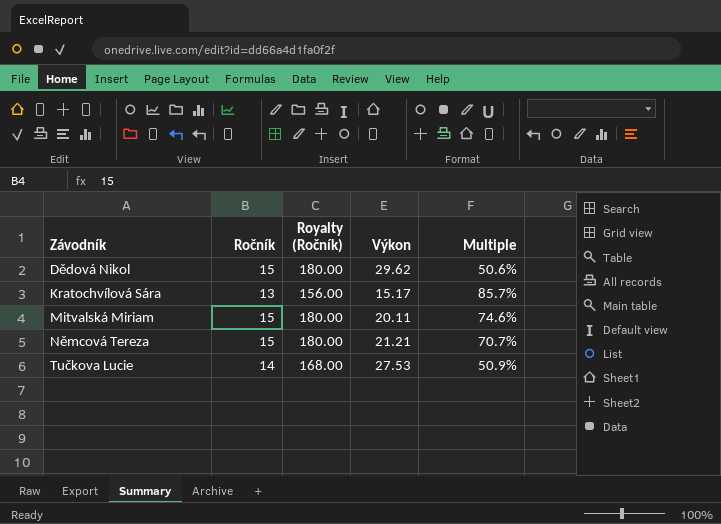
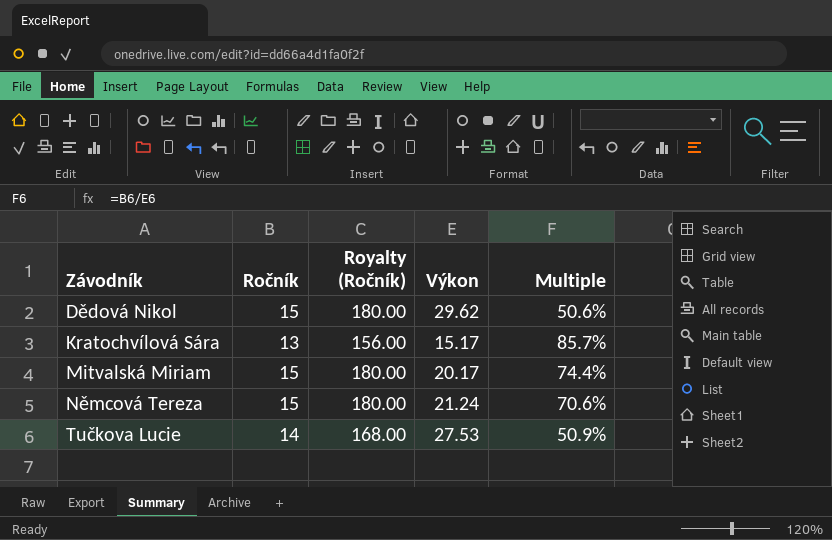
Mitvalská Miriam | Výkon: 20.11 -> 20.17
Mitvalská Miriam | Multiple: 74.6% -> 74.4%
Němcová Tereza | Výkon: 21.21 -> 21.24
Němcová Tereza | Multiple: 70.7% -> 70.6%

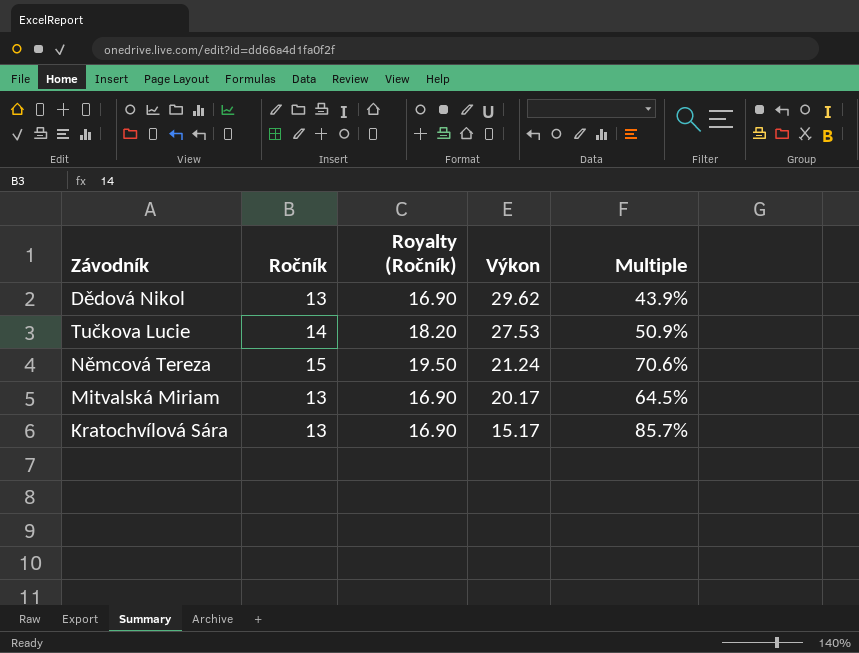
row order: Závodník ascending -> Výkon descending
column Royalty (Ročník) | formula: [Ročník] * 12 -> [Ročník] * 1.3
Dědová Nikol | Ročník: 15 -> 13
Dědová Nikol | Multiple: 50.6% -> 43.9%
Mitvalská Miriam | Ročník: 15 -> 13
Mitvalská Miriam | Multiple: 74.4% -> 64.5%

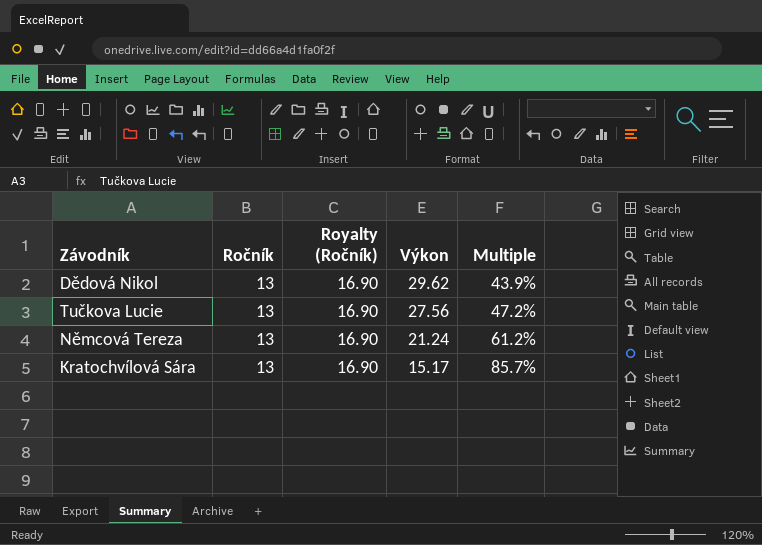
row Mitvalská Miriam: 13 | 16.90 | 20.17 | 64.5% -> none
Tučkova Lucie | Ročník: 14 -> 13
Tučkova Lucie | Royalty (Ročník): 18.20 -> 16.90
Tučkova Lucie | Výkon: 27.53 -> 27.56
Tučkova Lucie | Multiple: 50.9% -> 47.2%
Němcová Tereza | Ročník: 15 -> 13
Němcová Tereza | Royalty (Ročník): 19.50 -> 16.90
Němcová Tereza | Multiple: 70.6% -> 61.2%

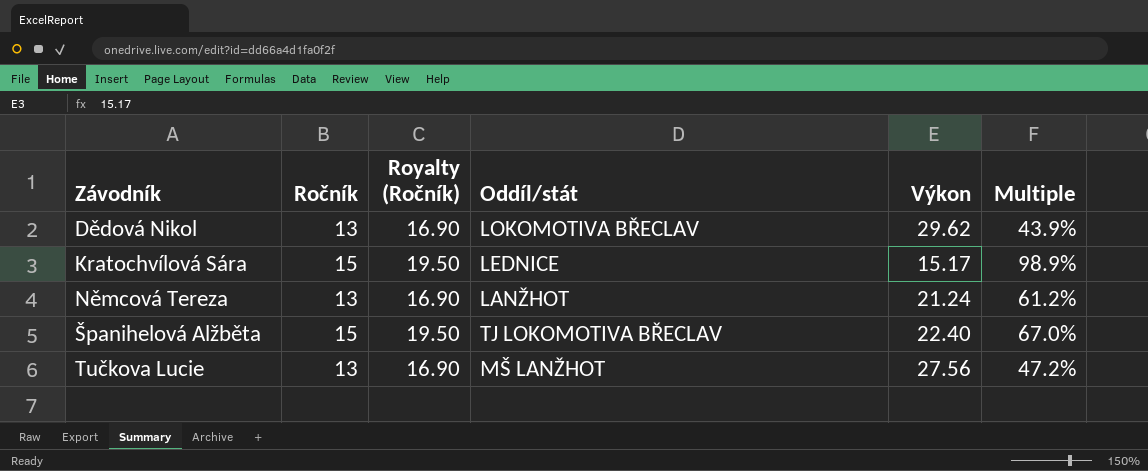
row order: Výkon descending -> Závodník ascending
column Oddíl/stát | position: none -> 4
Kratochvílová Sára | Ročník: 13 -> 15
Kratochvílová Sára | Royalty (Ročník): 16.90 -> 19.50
Kratochvílová Sára | Multiple: 85.7% -> 98.9%
row Španihelová Alžběta: none -> 15 | 19.50 | TJ LOKOMOTIVA BŘECLAV | 22.40 | 67.0%

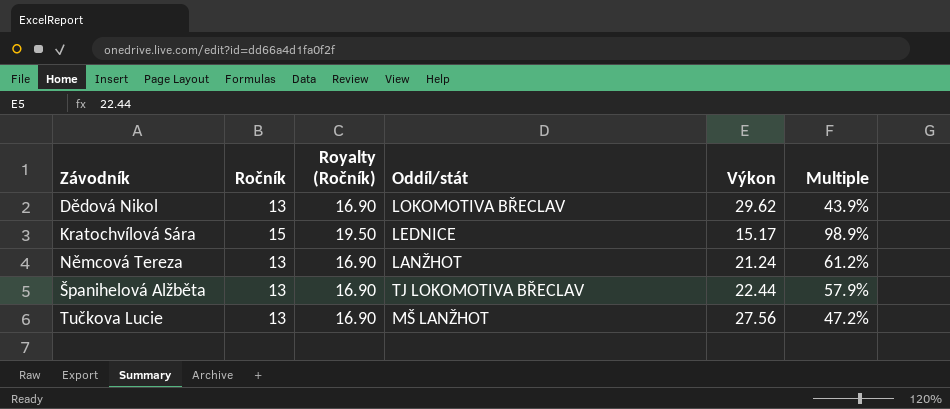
Španihelová Alžběta | Ročník: 15 -> 13
Španihelová Alžběta | Royalty (Ročník): 19.50 -> 16.90
Španihelová Alžběta | Výkon: 22.40 -> 22.44
Španihelová Alžběta | Multiple: 67.0% -> 57.9%

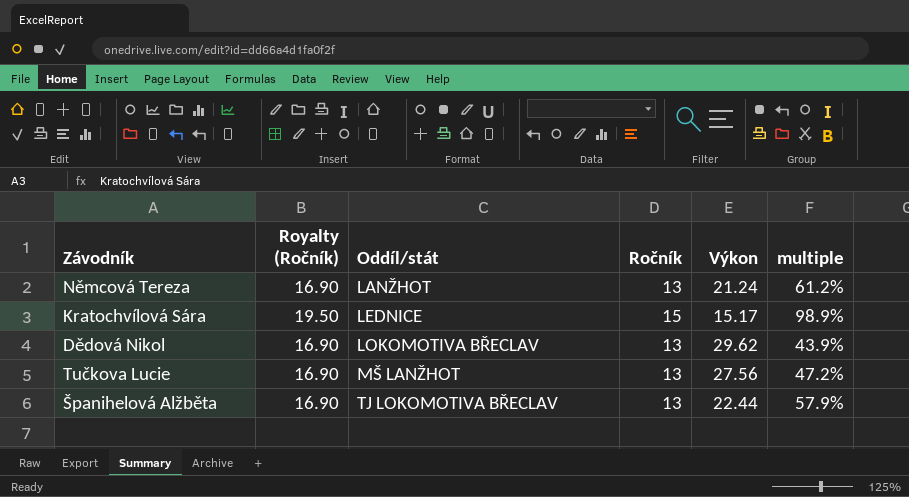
row order: Závodník ascending -> Oddíl/stát ascending
column Ročník | position: 2 -> 4
column name: Multiple -> multiple

